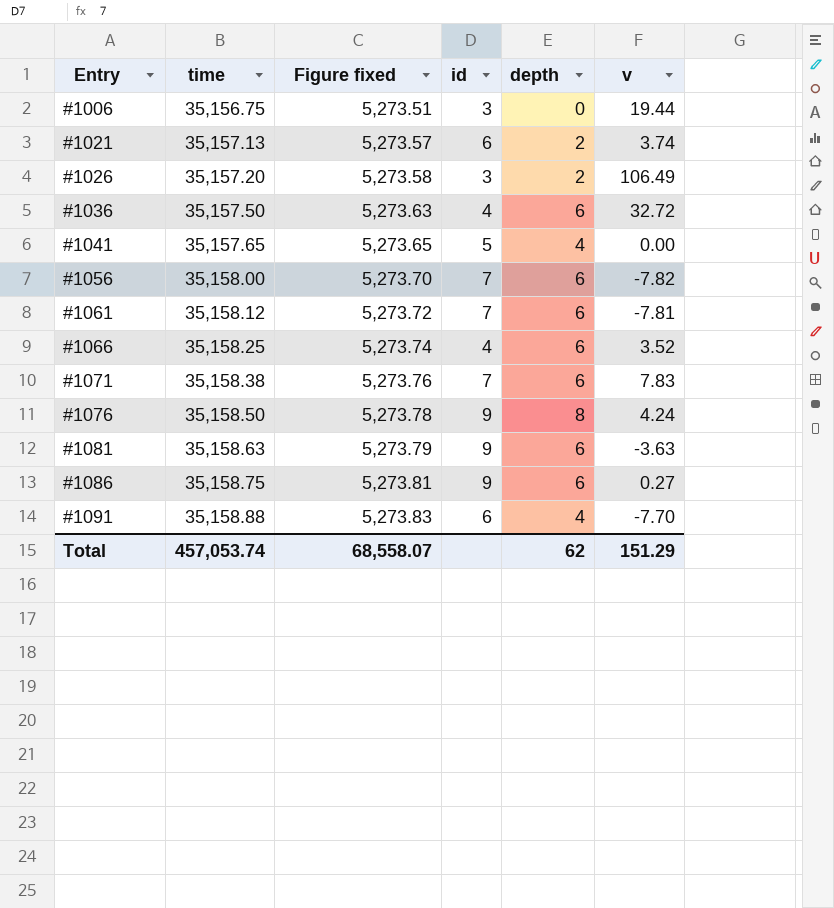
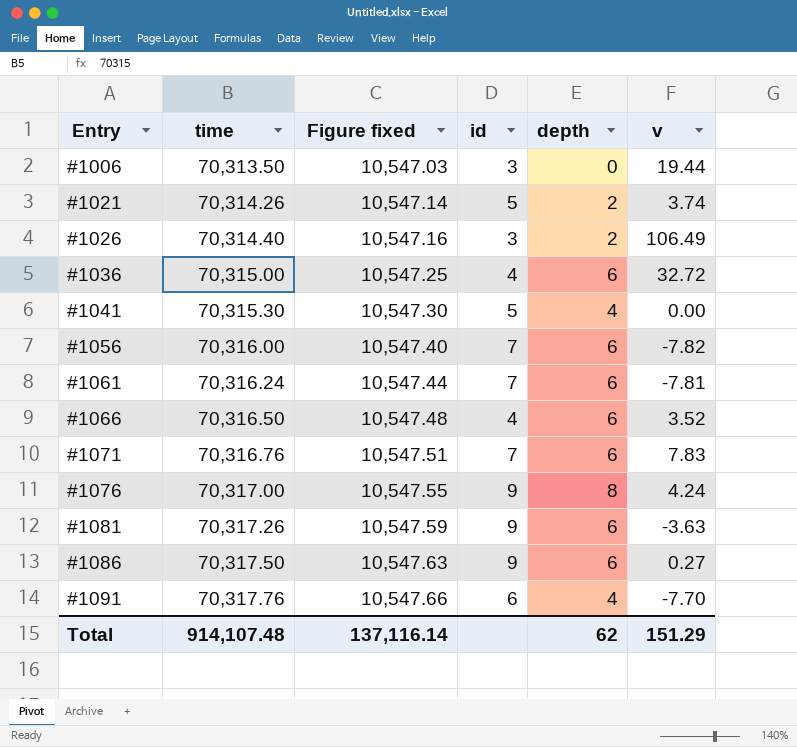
#1006 | time: 35,156.75 -> 70,313.50
#1006 | Figure fixed: 5,273.51 -> 10,547.03
#1021 | time: 35,157.13 -> 70,314.26
#1021 | Figure fixed: 5,273.57 -> 10,547.14
#1021 | id: 6 -> 5
#1026 | time: 35,157.20 -> 70,314.40
#1026 | Figure fixed: 5,273.58 -> 10,547.16
#1036 | time: 35,157.50 -> 70,315.00
#1036 | Figure fixed: 5,273.63 -> 10,547.25
#1041 | time: 35,157.65 -> 70,315.30
#1041 | Figure fixed: 5,273.65 -> 10,547.30
#1056 | time: 35,158.00 -> 70,316.00
#1056 | Figure fixed: 5,273.70 -> 10,547.40
#1061 | time: 35,158.12 -> 70,316.24
#1061 | Figure fixed: 5,273.72 -> 10,547.44
#1066 | time: 35,158.25 -> 70,316.50
#1066 | Figure fixed: 5,273.74 -> 10,547.48
#1071 | time: 35,158.38 -> 70,316.76
#1071 | Figure fixed: 5,273.76 -> 10,547.51
#1076 | time: 35,158.50 -> 70,317.00
#1076 | Figure fixed: 5,273.78 -> 10,547.55
#1081 | time: 35,158.63 -> 70,317.26
#1081 | Figure fixed: 5,273.79 -> 10,547.59
#1086 | time: 35,158.75 -> 70,317.50
#1086 | Figure fixed: 5,273.81 -> 10,547.63
#1091 | time: 35,158.88 -> 70,317.76
#1091 | Figure fixed: 5,273.83 -> 10,547.66
Total | time: 457,053.74 -> 914,107.48
Total | Figure fixed: 68,558.07 -> 137,116.14

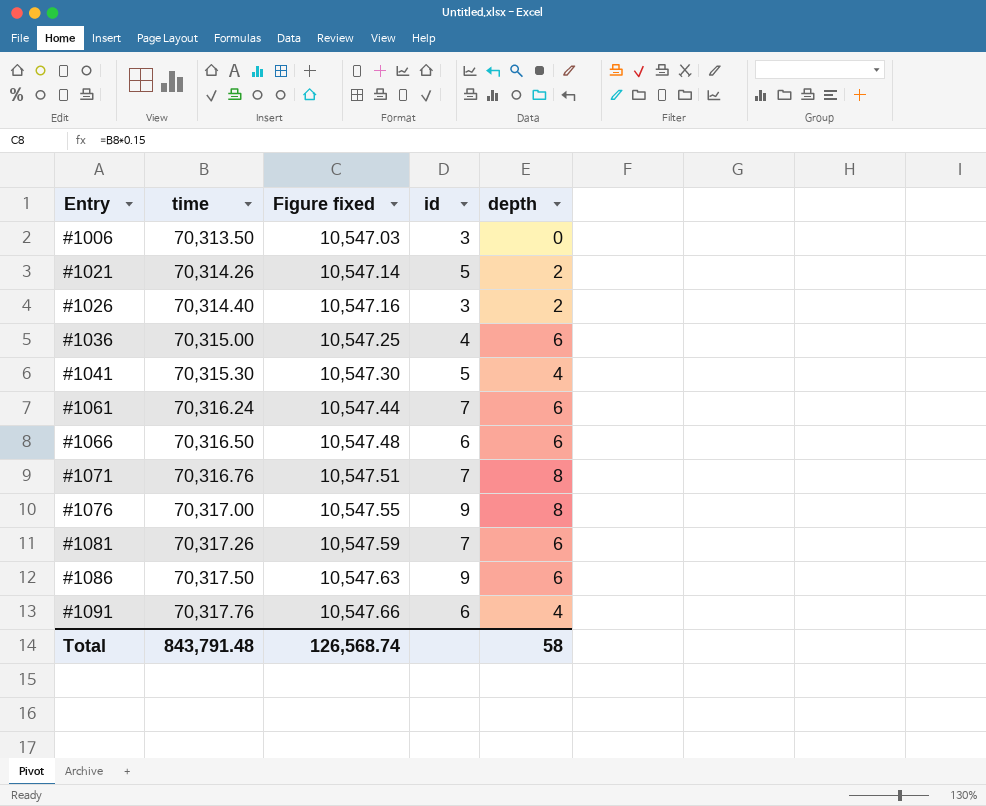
column v | position: 6 -> none
row #1056: 70,316.00 | 10,547.40 | 7 | 6 | -7.82 -> none
#1066 | id: 4 -> 6
#1071 | depth: 6 -> 8
#1081 | id: 9 -> 7
Total | time: 914,107.48 -> 843,791.48
Total | Figure fixed: 137,116.14 -> 126,568.74
Total | depth: 62 -> 58

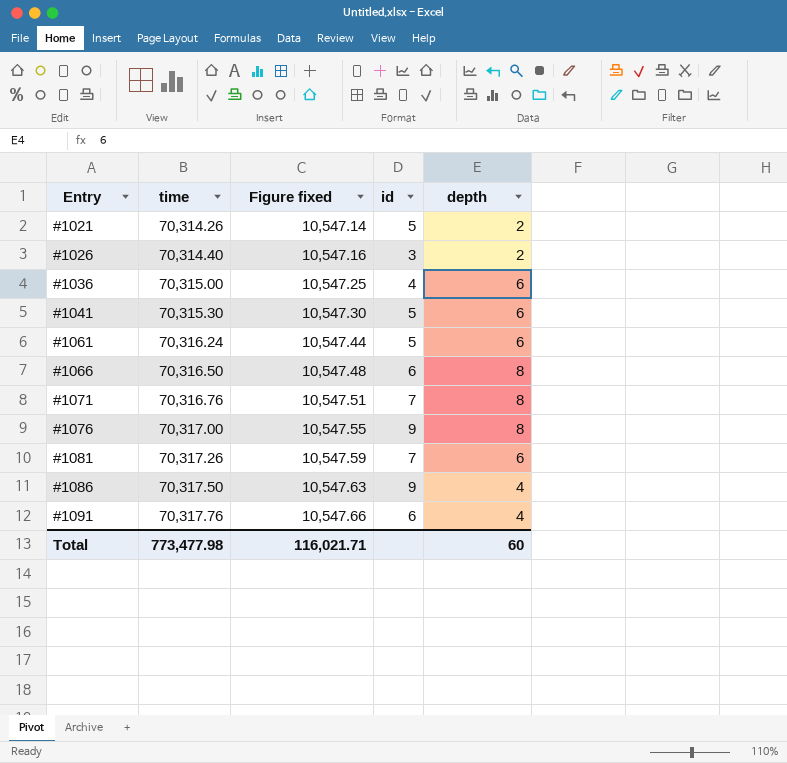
row #1006: 70,313.50 | 10,547.03 | 3 | 0 -> none
#1041 | depth: 4 -> 6
#1061 | id: 7 -> 5
#1066 | depth: 6 -> 8
#1086 | depth: 6 -> 4
Total | time: 843,791.48 -> 773,477.98
Total | Figure fixed: 126,568.74 -> 116,021.71
Total | depth: 58 -> 60

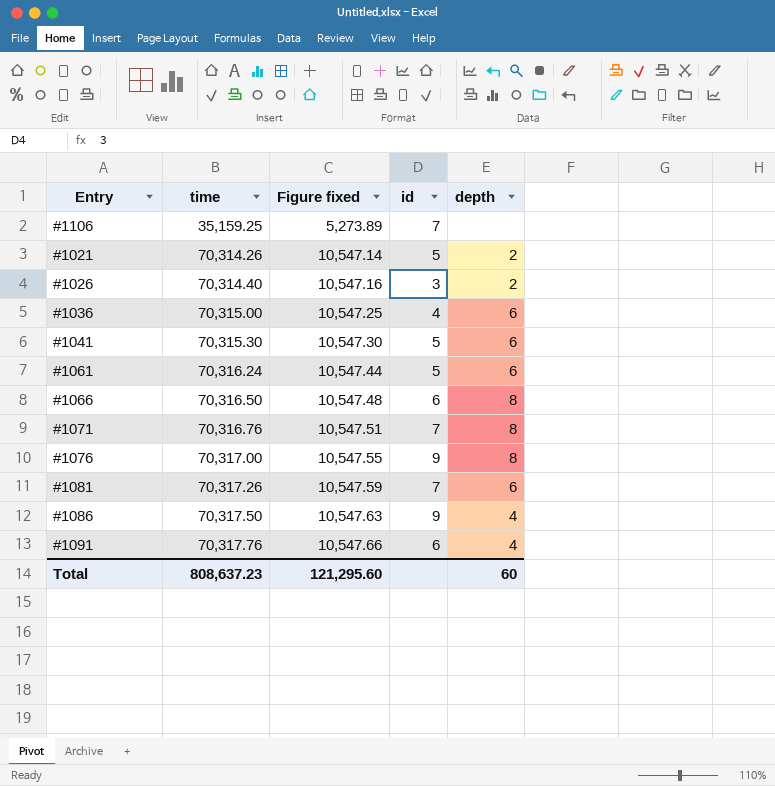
row #1106: none -> 35,159.25 | 5,273.89 | 7 | none
Total | time: 773,477.98 -> 808,637.23
Total | Figure fixed: 116,021.71 -> 121,295.60

